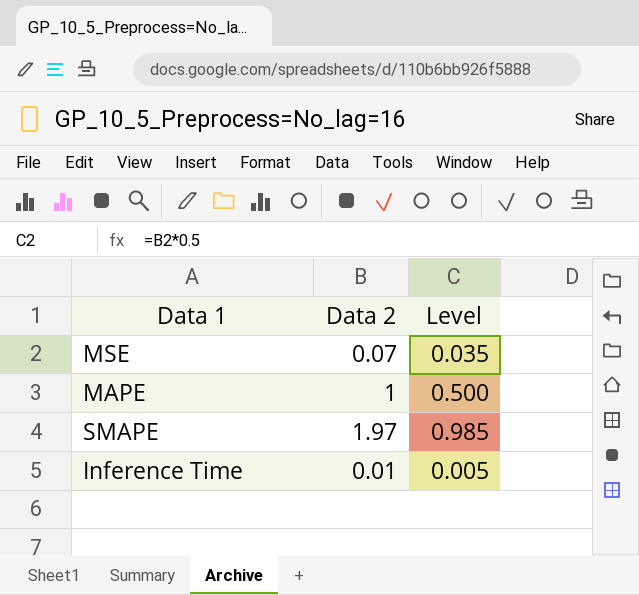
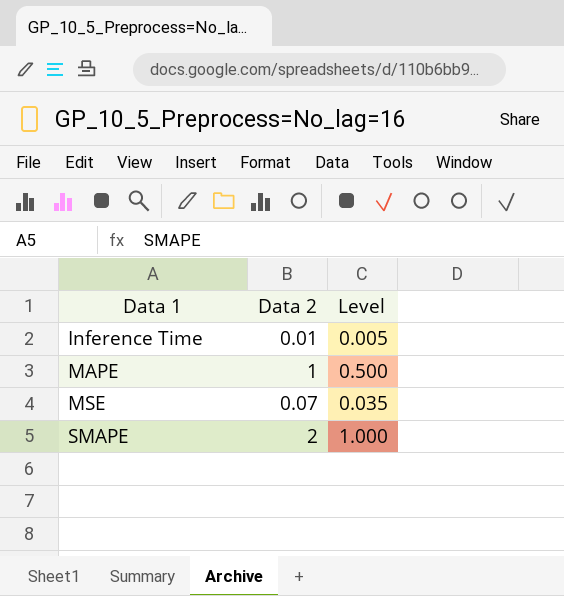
row order: none -> Data 1 ascending
SMAPE | Data 2: 1.97 -> 2
SMAPE | Level: 0.985 -> 1.000

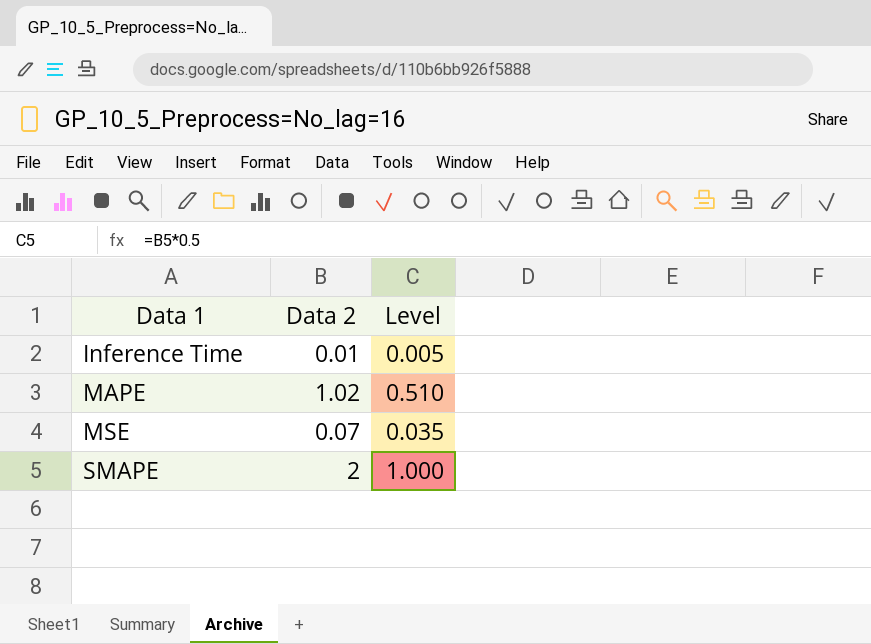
MAPE | Data 2: 1 -> 1.02
MAPE | Level: 0.500 -> 0.510

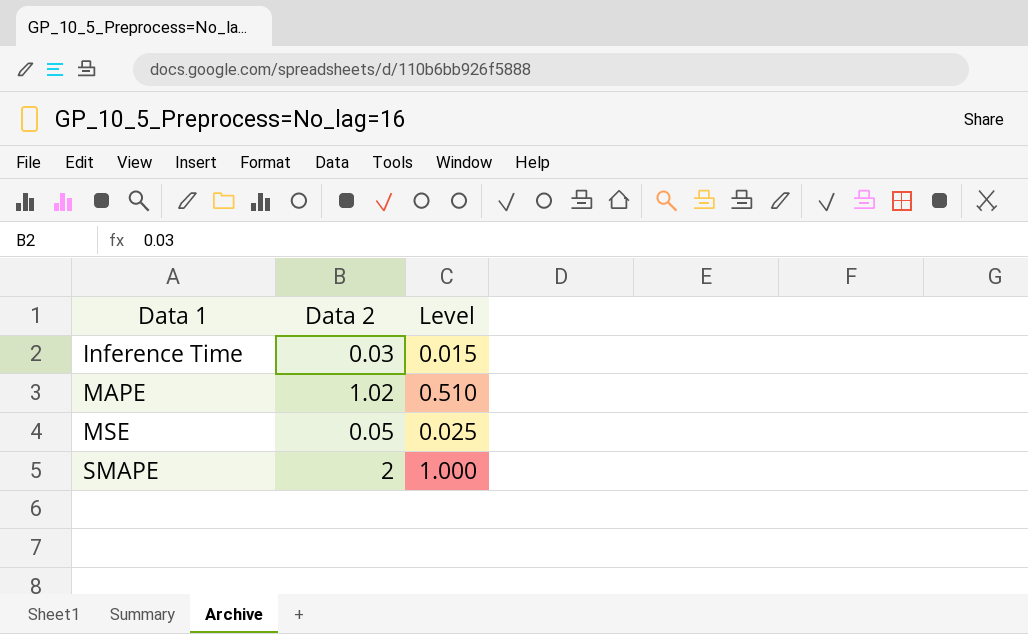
Inference Time | Data 2: 0.01 -> 0.03
Inference Time | Level: 0.005 -> 0.015
MSE | Data 2: 0.07 -> 0.05
MSE | Level: 0.035 -> 0.025

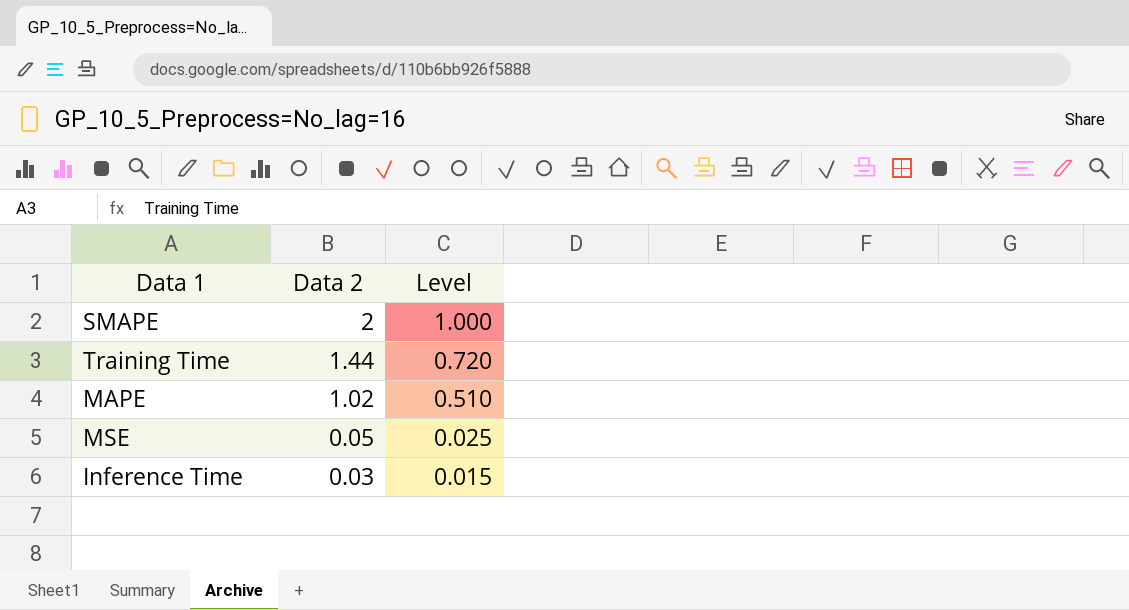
row order: Data 1 ascending -> Data 2 descending
row Training Time: none -> 1.44 | 0.720

